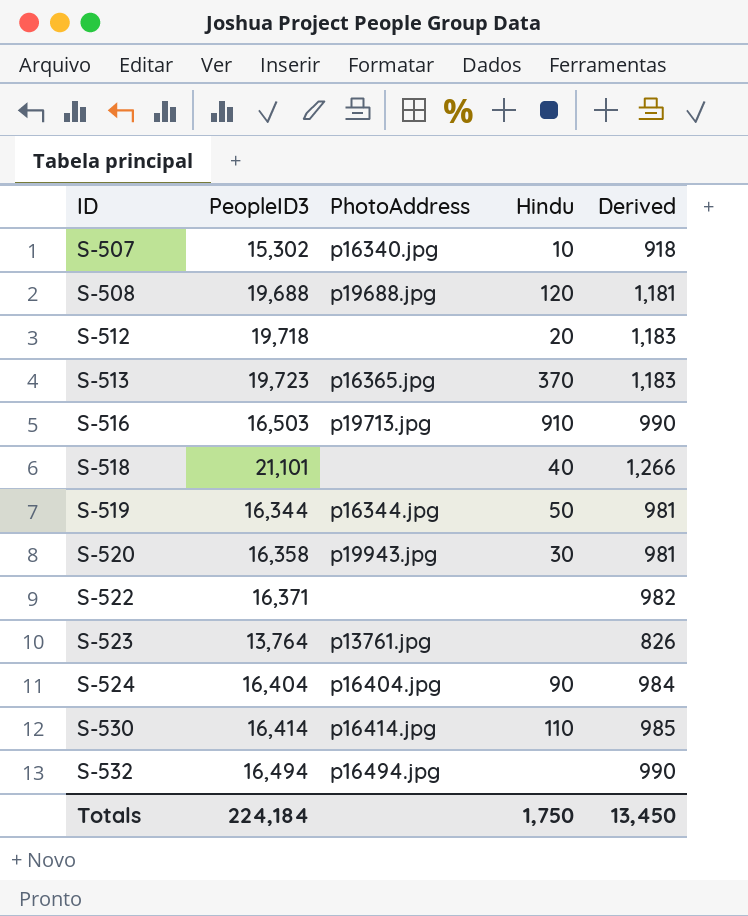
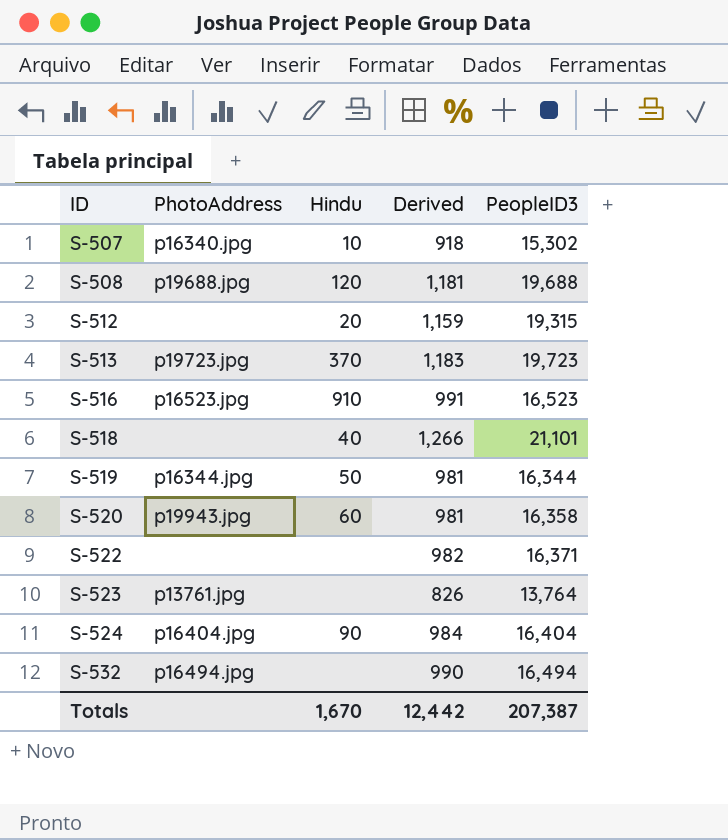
column PeopleID3 | position: 2 -> 5
row S-530: 16,414 | p16414.jpg | 110 | 985 -> none
S-512 | Derived: 1,183 -> 1,159
S-512 | PeopleID3: 19,718 -> 19,315
S-513 | PhotoAddress: p16365.jpg -> p19723.jpg
S-516 | PhotoAddress: p19713.jpg -> p16523.jpg
S-516 | Derived: 990 -> 991
S-516 | PeopleID3: 16,503 -> 16,523
S-520 | Hindu: 30 -> 60
Totals | Hindu: 1,750 -> 1,670
Totals | Derived: 13,450 -> 12,442
Totals | PeopleID3: 224,184 -> 207,387

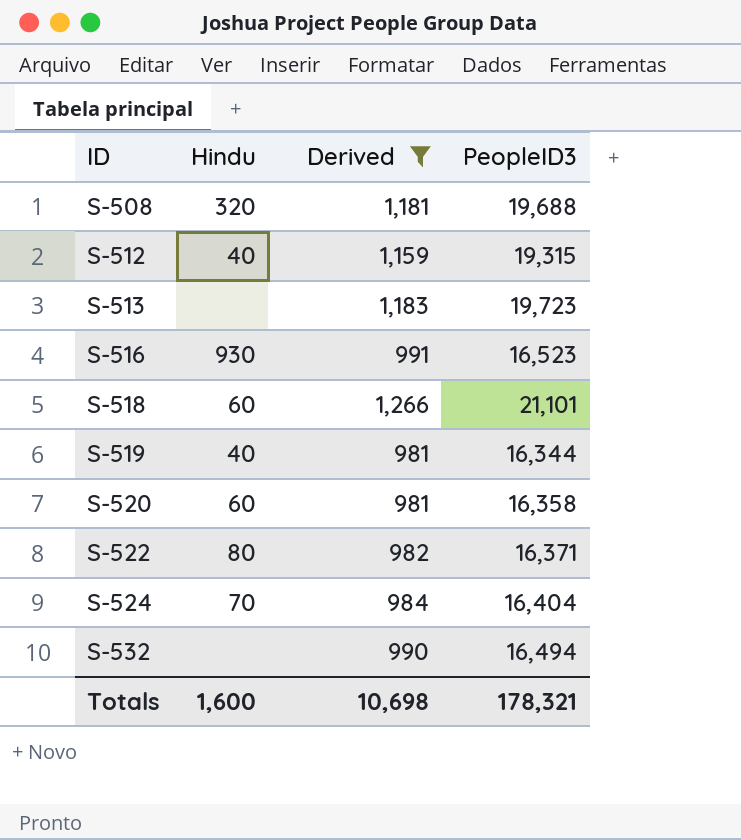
filter: none -> Derived >= 981
column PhotoAddress | position: 2 -> none
S-508 | Hindu: 120 -> 320
S-512 | Hindu: 20 -> 40
S-513 | Hindu: 370 -> none
S-516 | Hindu: 910 -> 930
S-518 | Hindu: 40 -> 60
S-519 | Hindu: 50 -> 40
S-522 | Hindu: none -> 80
S-524 | Hindu: 90 -> 70
Totals | Hindu: 1,670 -> 1,600
Totals | Derived: 12,442 -> 10,698
Totals | PeopleID3: 207,387 -> 178,321

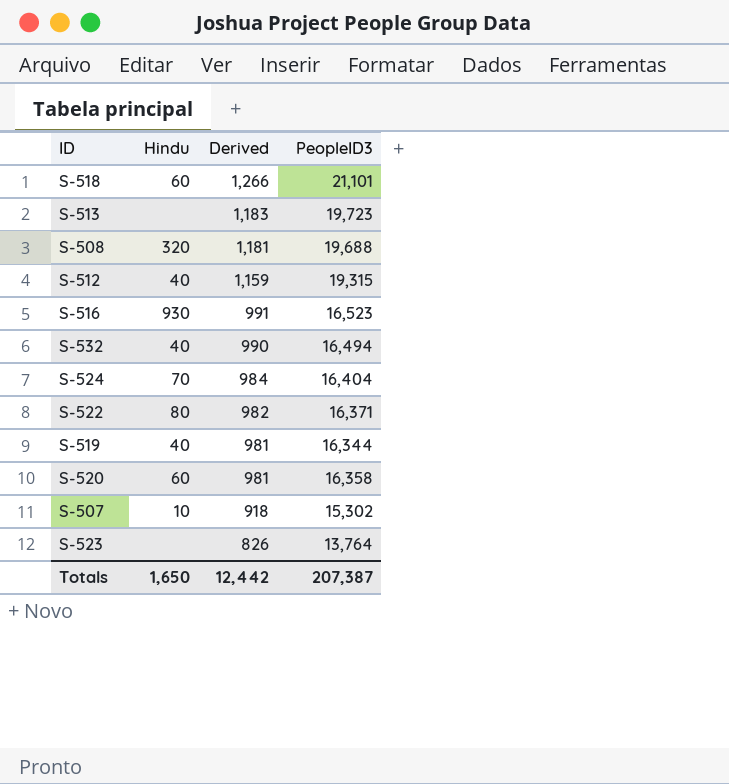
filter: Derived >= 981 -> none
row order: ID ascending -> Derived descending
S-532 | Hindu: none -> 40
Totals | Hindu: 1,600 -> 1,650
Totals | Derived: 10,698 -> 12,442
Totals | PeopleID3: 178,321 -> 207,387

